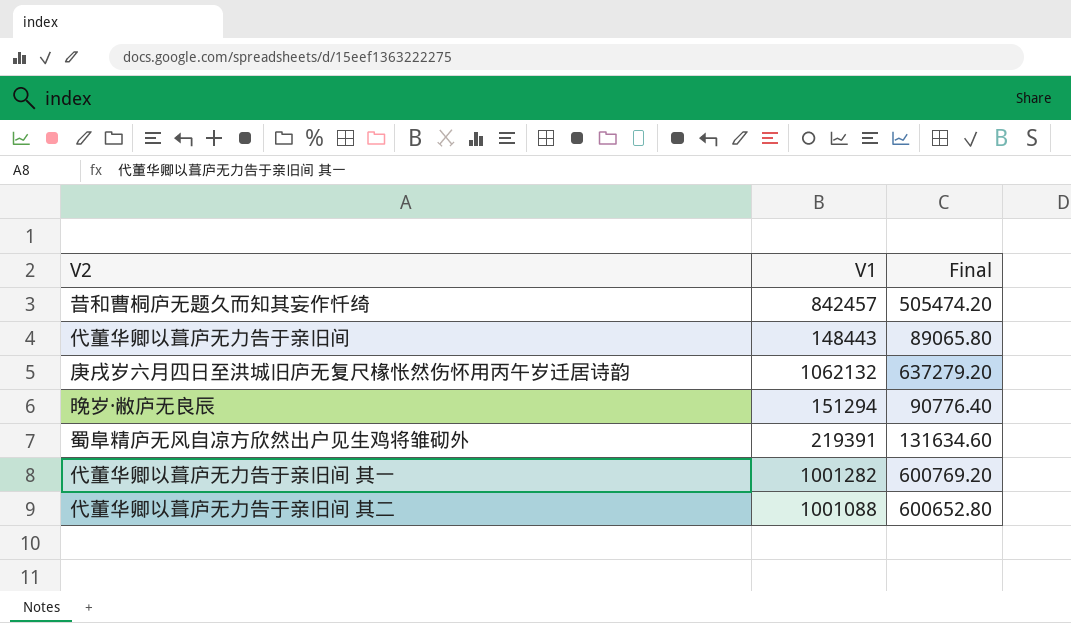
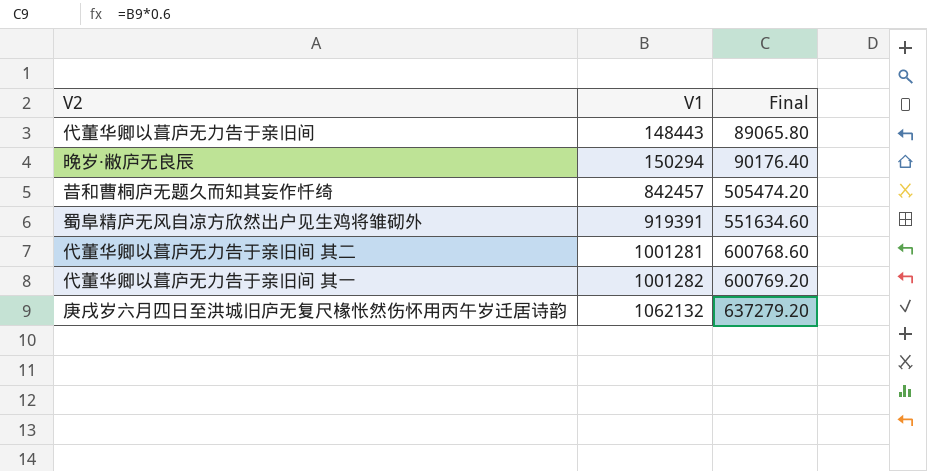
row order: none -> V1 ascending
晚岁·敝庐无良辰 | V1: 151294 -> 150294
晚岁·敝庐无良辰 | Final: 90776.40 -> 90176.40
蜀阜精庐无风自凉方欣然出户见生鸡将雏砌外 | V1: 219391 -> 919391
蜀阜精庐无风自凉方欣然出户见生鸡将雏砌外 | Final: 131634.60 -> 551634.60
代董华卿以葺庐无力告于亲旧间 其二 | V1: 1001088 -> 1001281
代董华卿以葺庐无力告于亲旧间 其二 | Final: 600652.80 -> 600768.60

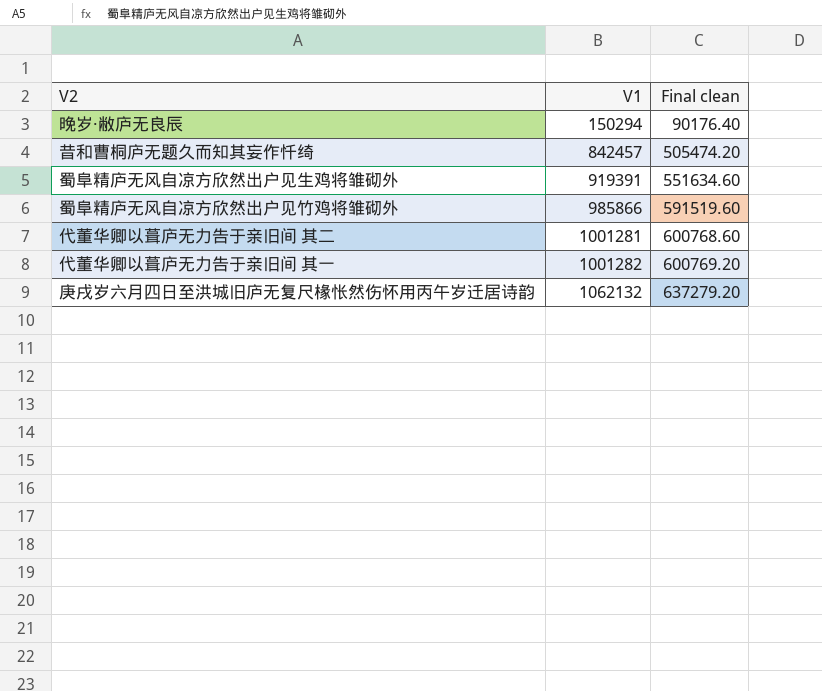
column name: Final -> Final clean
row 代董华卿以葺庐无力告于亲旧间: 148443 | 89065.80 -> none
row 蜀阜精庐无风自凉方欣然出户见竹鸡将雏砌外: none -> 985866 | 591519.60

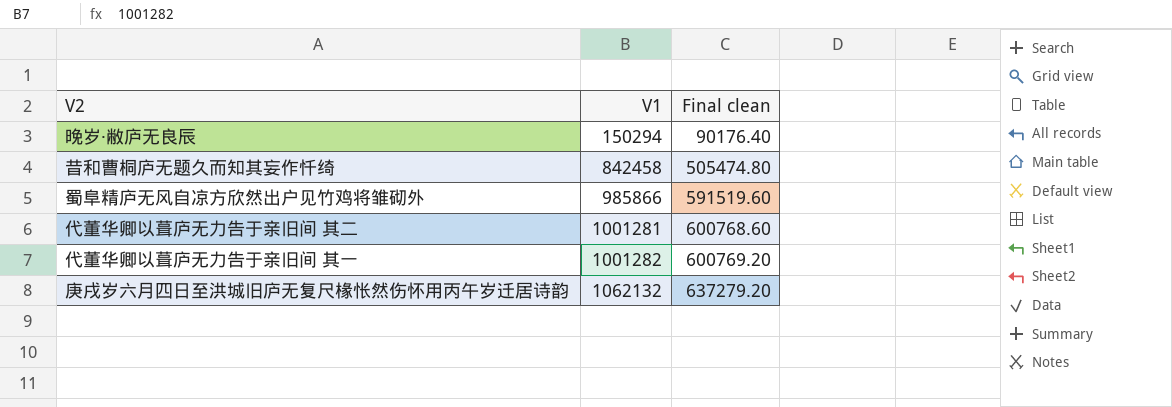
row 蜀阜精庐无风自凉方欣然出户见生鸡将雏砌外: 919391 | 551634.60 -> none
昔和曹桐庐无题久而知其妄作忏绮 | V1: 842457 -> 842458
昔和曹桐庐无题久而知其妄作忏绮 | Final clean: 505474.20 -> 505474.80

